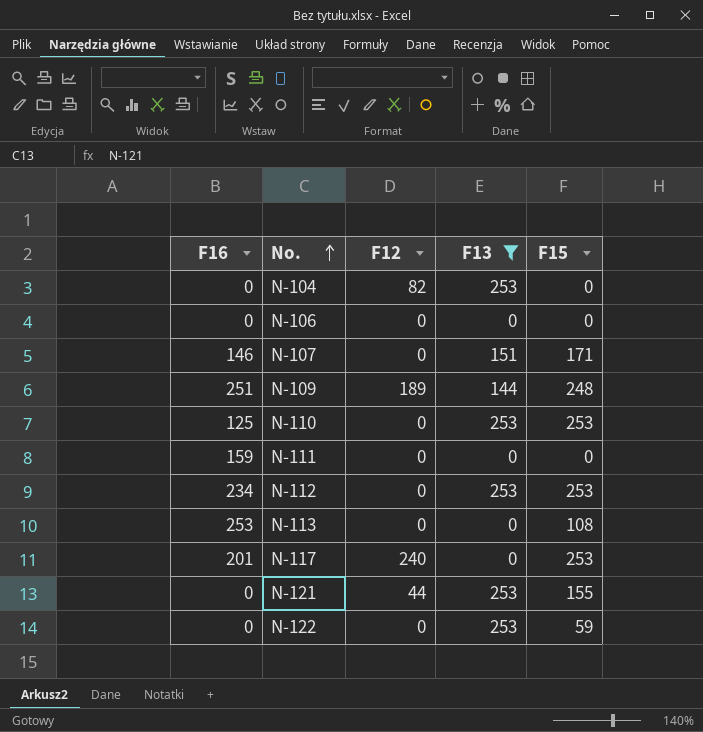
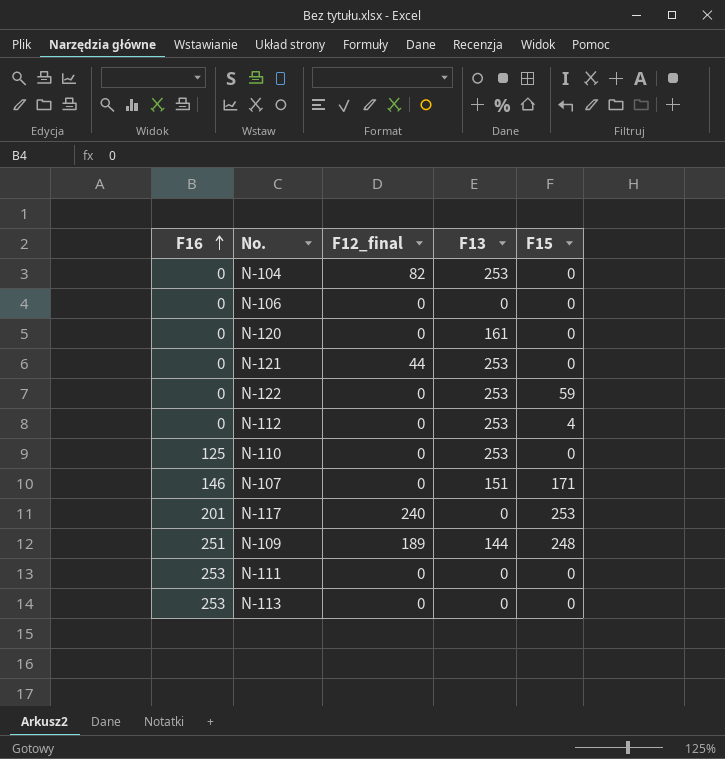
filter: F13 != 161 -> none
row order: No. ascending -> F16 ascending
column name: F12 -> F12_final
N-121 | F15: 155 -> 0
N-112 | F16: 234 -> 0
N-112 | F15: 253 -> 4
N-110 | F15: 253 -> 0
N-111 | F16: 159 -> 253
N-113 | F15: 108 -> 0

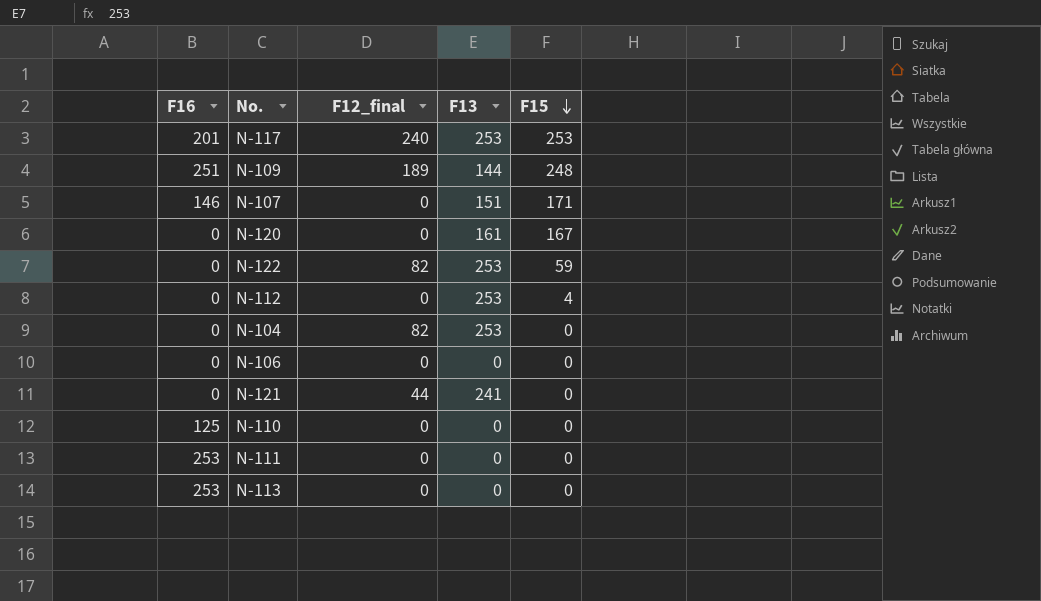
row order: F16 ascending -> F15 descending
N-117 | F13: 0 -> 253
N-120 | F15: 0 -> 167
N-122 | F12_final: 0 -> 82
N-121 | F13: 253 -> 241
N-110 | F13: 253 -> 0

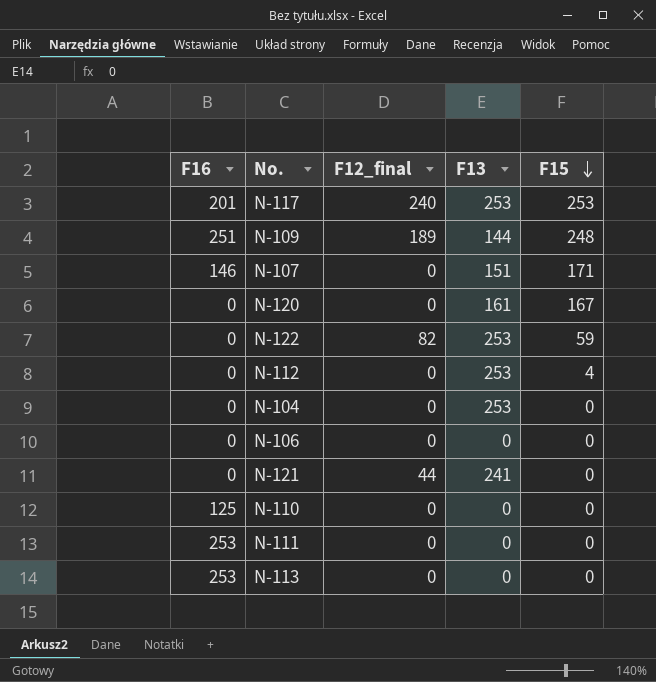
N-104 | F12_final: 82 -> 0

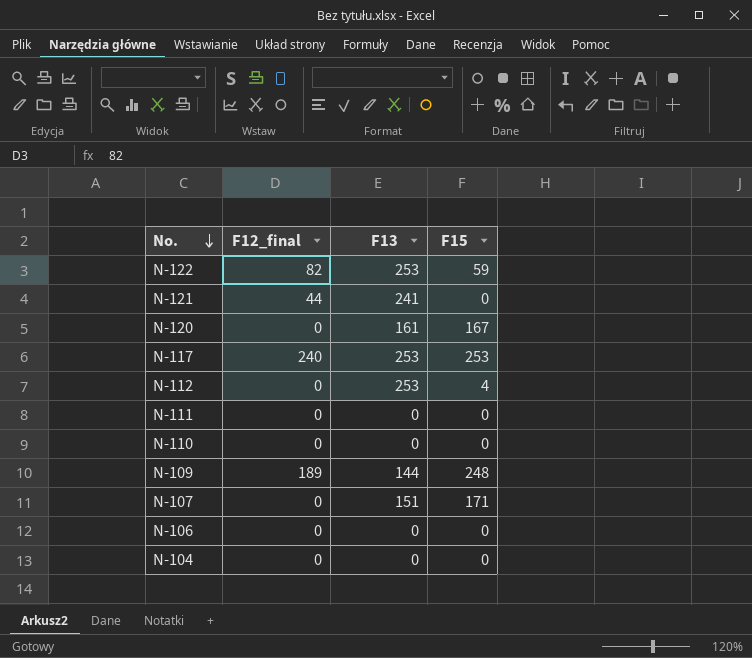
row order: F15 descending -> No. descending
column F16 | position: 1 -> none
row N-113: 253 | 0 | 0 | 0 -> none
N-104 | F13: 253 -> 0

